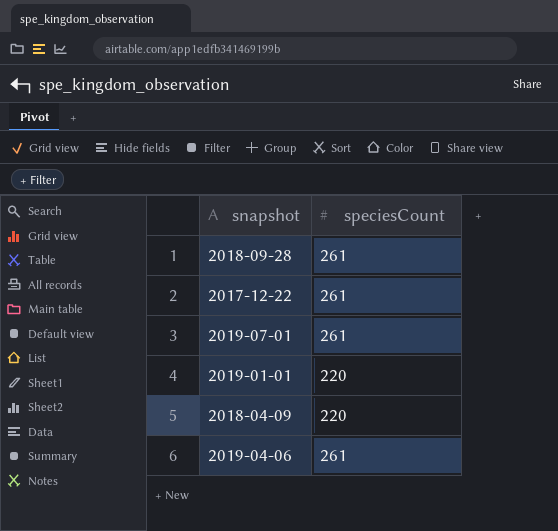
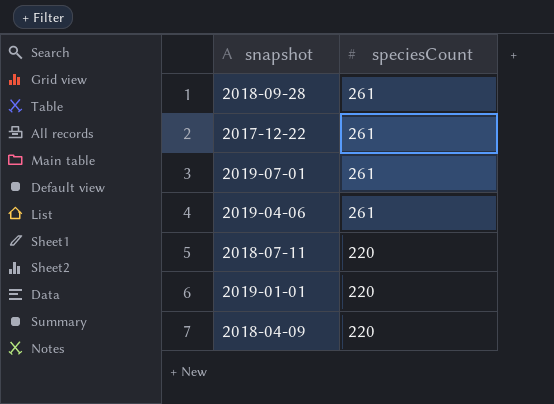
row order: none -> speciesCount descending
row 2018-07-11: none -> 220

